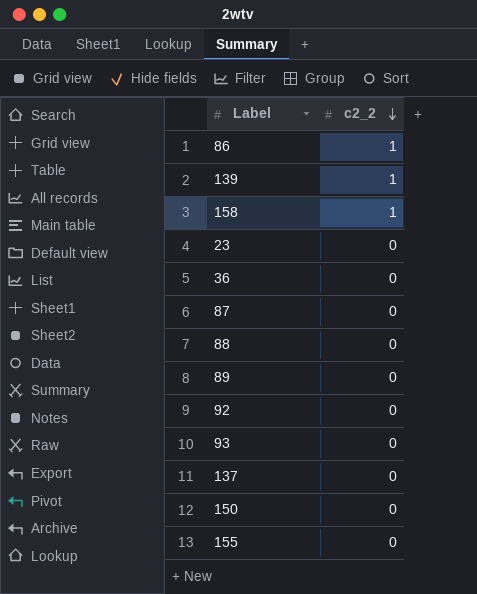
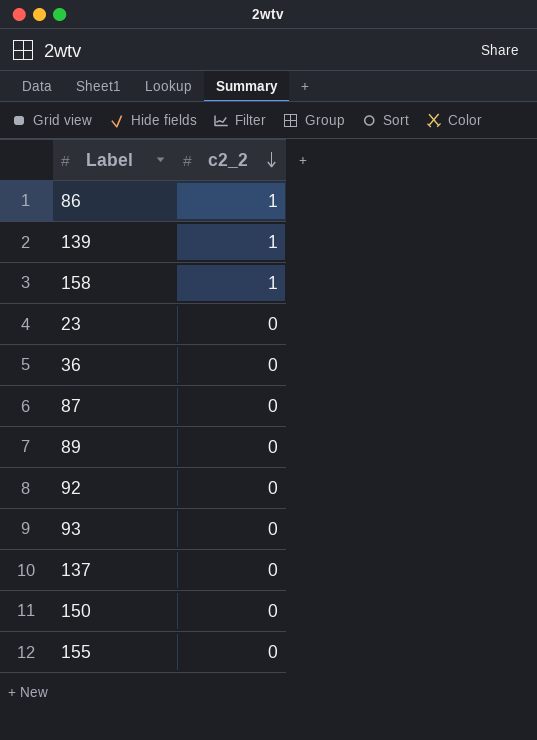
row 88: 0 -> none

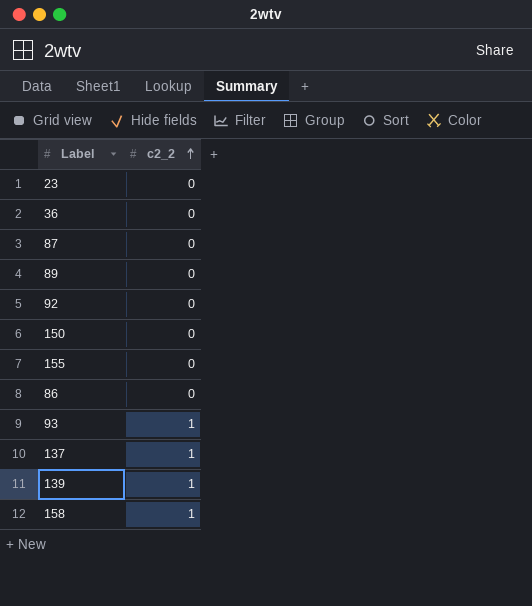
row order: c2_2 descending -> c2_2 ascending
86 | c2_2: 1 -> 0
93 | c2_2: 0 -> 1
137 | c2_2: 0 -> 1

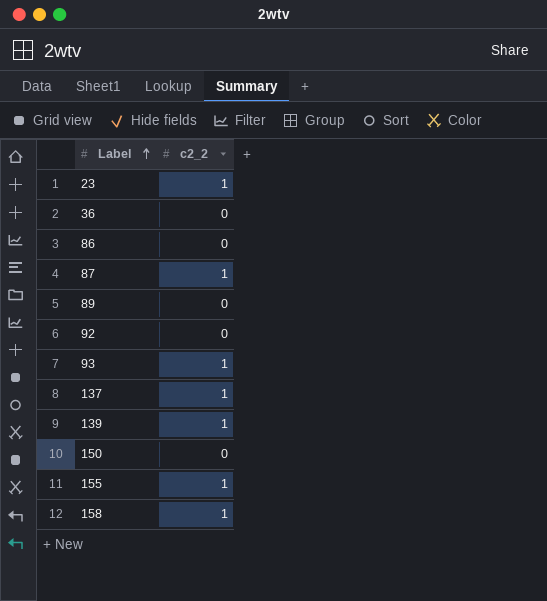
row order: c2_2 ascending -> Label ascending
23 | c2_2: 0 -> 1
87 | c2_2: 0 -> 1
155 | c2_2: 0 -> 1

